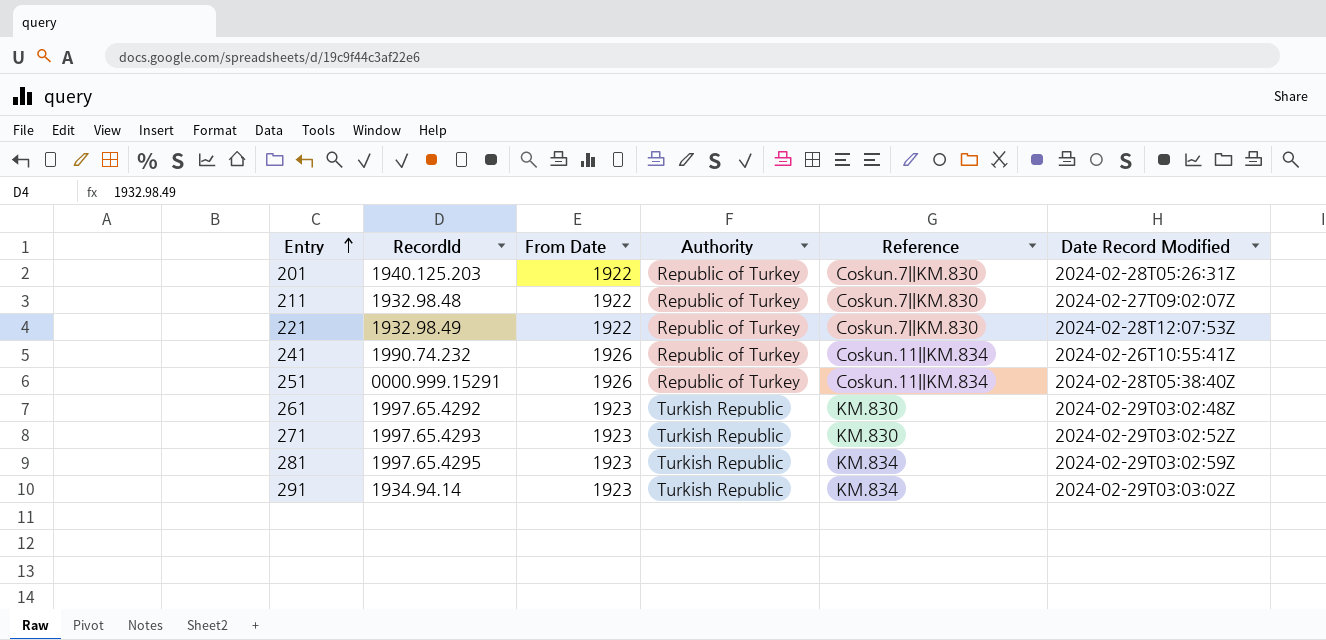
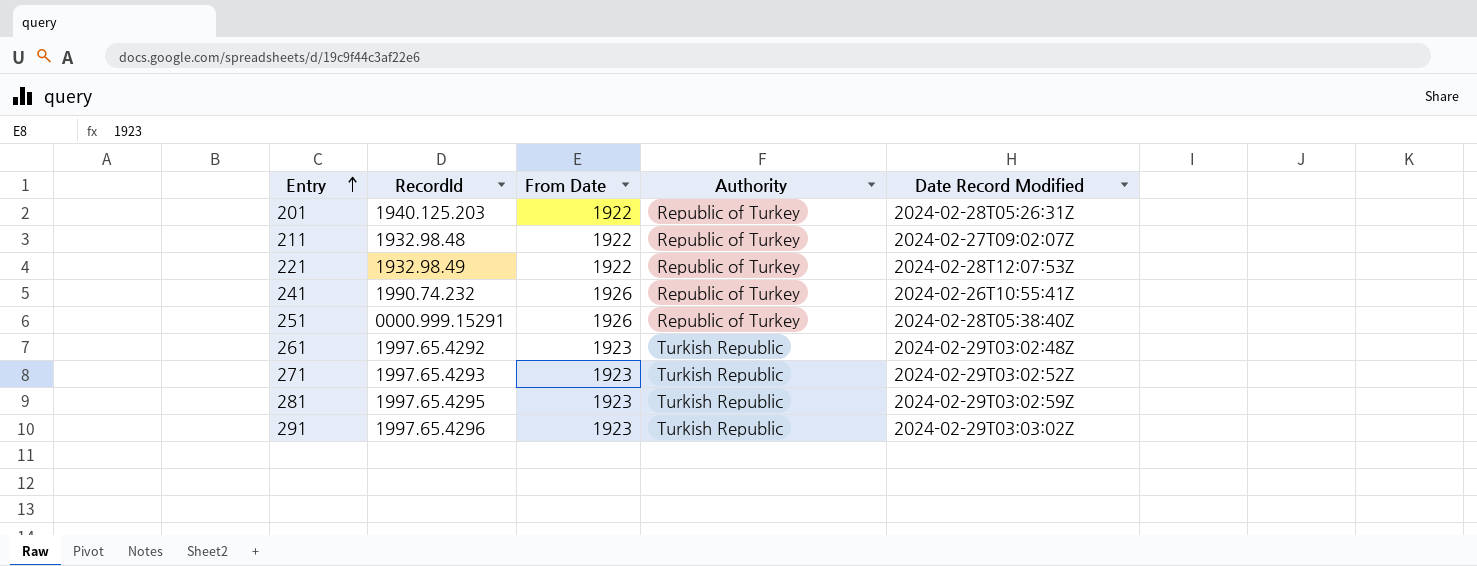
column Reference | position: 5 -> none
291 | RecordId: 1934.94.14 -> 1997.65.4296

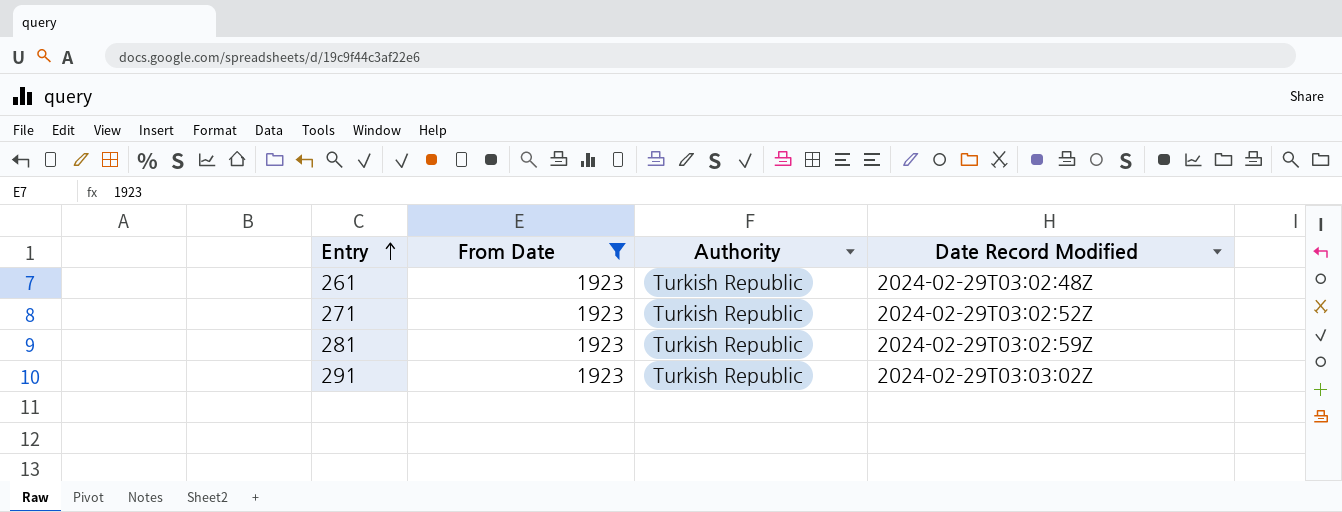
filter: none -> From Date = 1923
column RecordId | position: 2 -> none

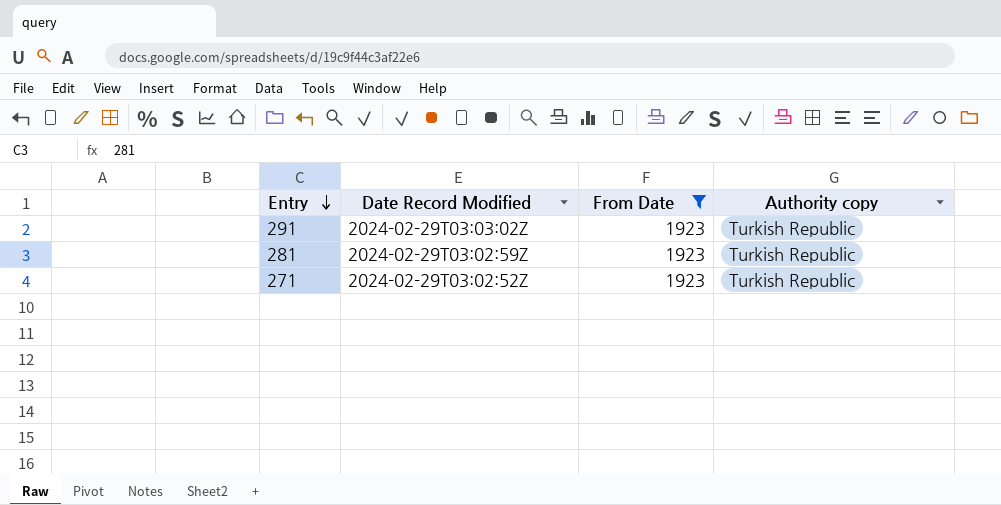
row order: Entry ascending -> Entry descending
column Date Record Modified | position: 4 -> 2
column name: Authority -> Authority copy
row 261: 1923 | Turkish Republic | 2024-02-29T03:02:48Z -> none

